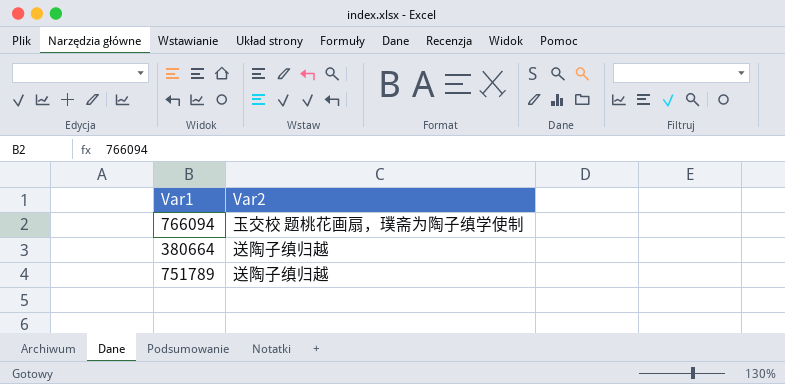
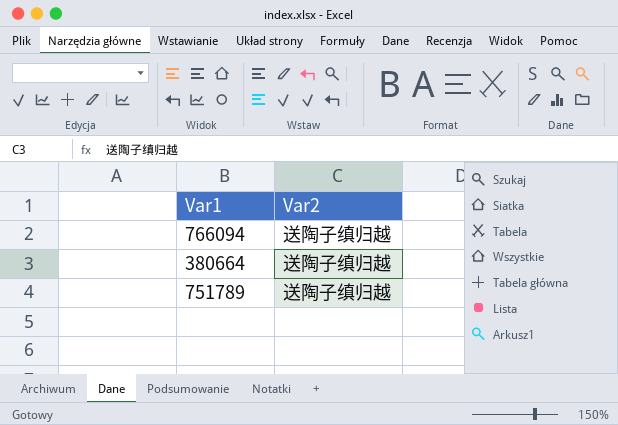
766094 | Var2: 玉交校 题桃花画扇，璞斋为陶子缜学使制 -> 送陶子缜归越

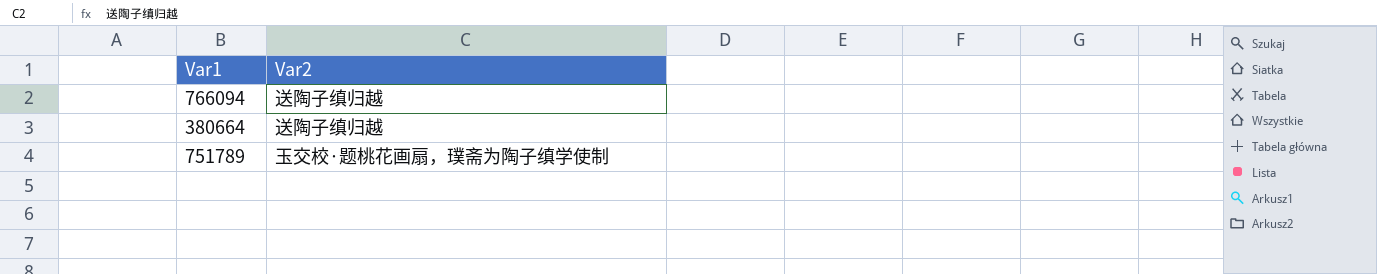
751789 | Var2: 送陶子缜归越 -> 玉交校·题桃花画扇，璞斋为陶子缜学使制

